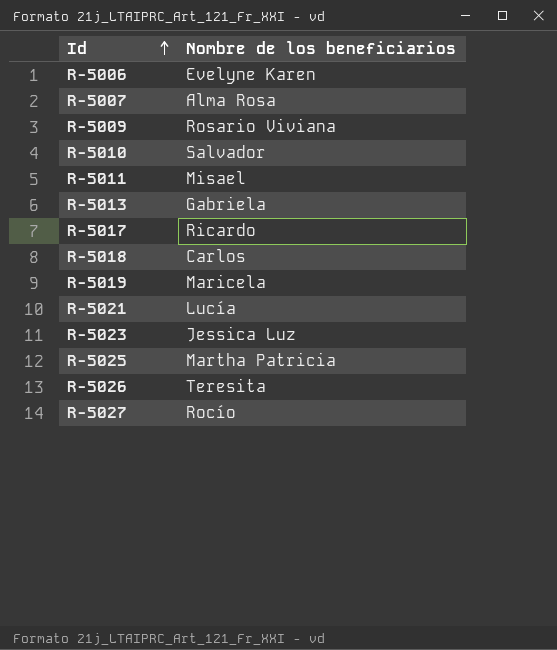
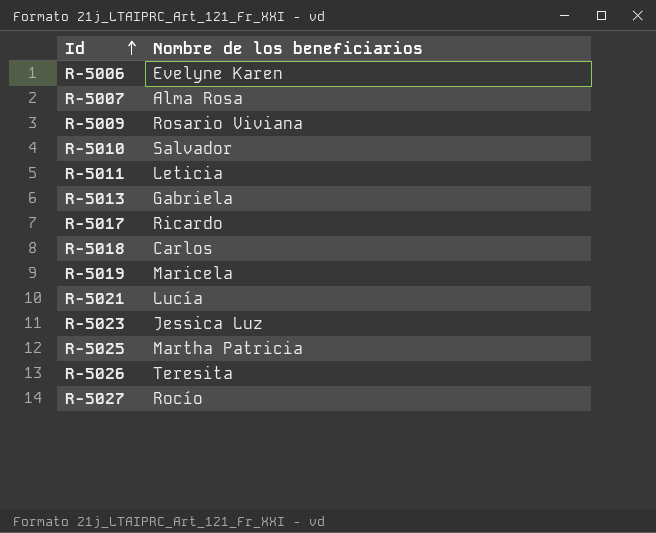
R-5011 | Nombre de los beneficiarios: Misael -> Leticia

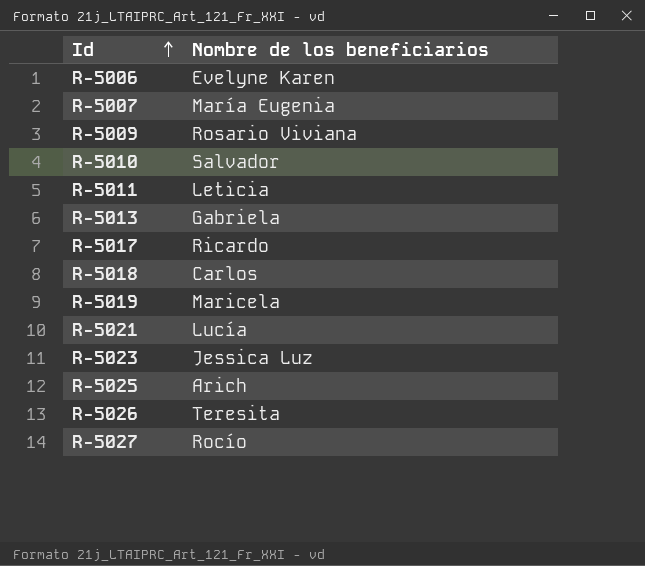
R-5007 | Nombre de los beneficiarios: Alma Rosa -> María Eugenia
R-5025 | Nombre de los beneficiarios: Martha Patricia -> Arich

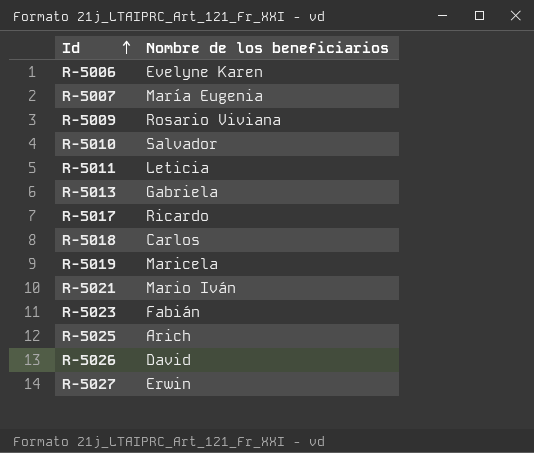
R-5021 | Nombre de los beneficiarios: Lucía -> Mario Iván
R-5023 | Nombre de los beneficiarios: Jessica Luz -> Fabián
R-5026 | Nombre de los beneficiarios: Teresita -> David
R-5027 | Nombre de los beneficiarios: Rocío -> Erwin

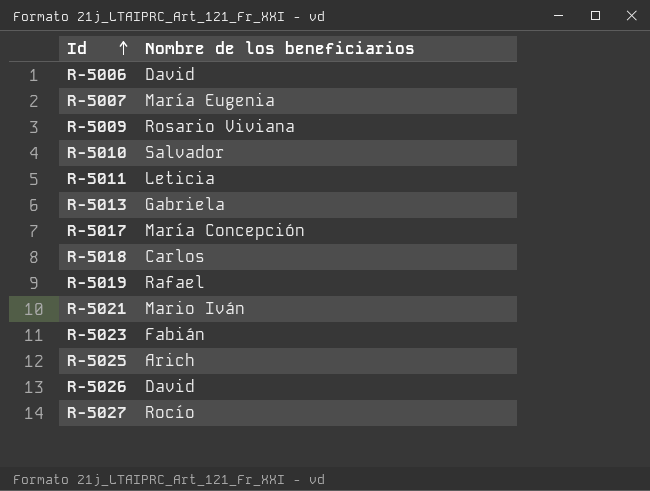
R-5006 | Nombre de los beneficiarios: Evelyne Karen -> David
R-5017 | Nombre de los beneficiarios: Ricardo -> María Concepción
R-5019 | Nombre de los beneficiarios: Maricela -> Rafael
R-5027 | Nombre de los beneficiarios: Erwin -> Rocío

